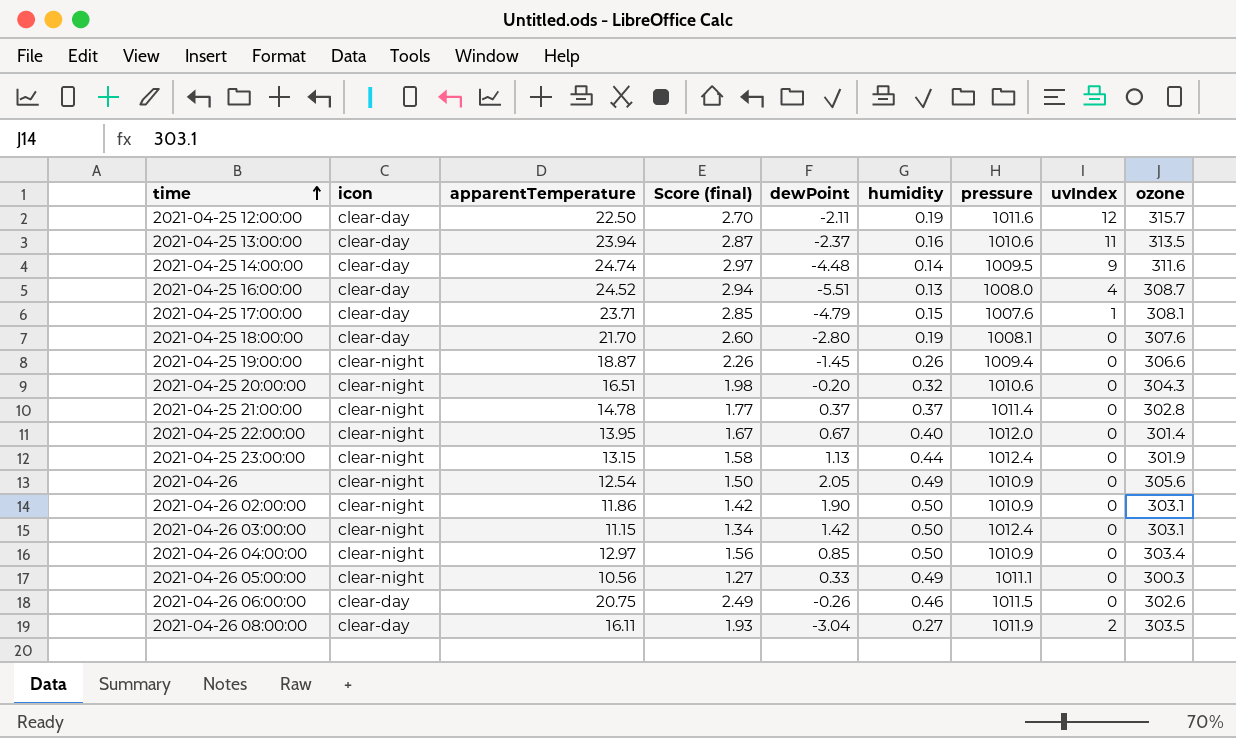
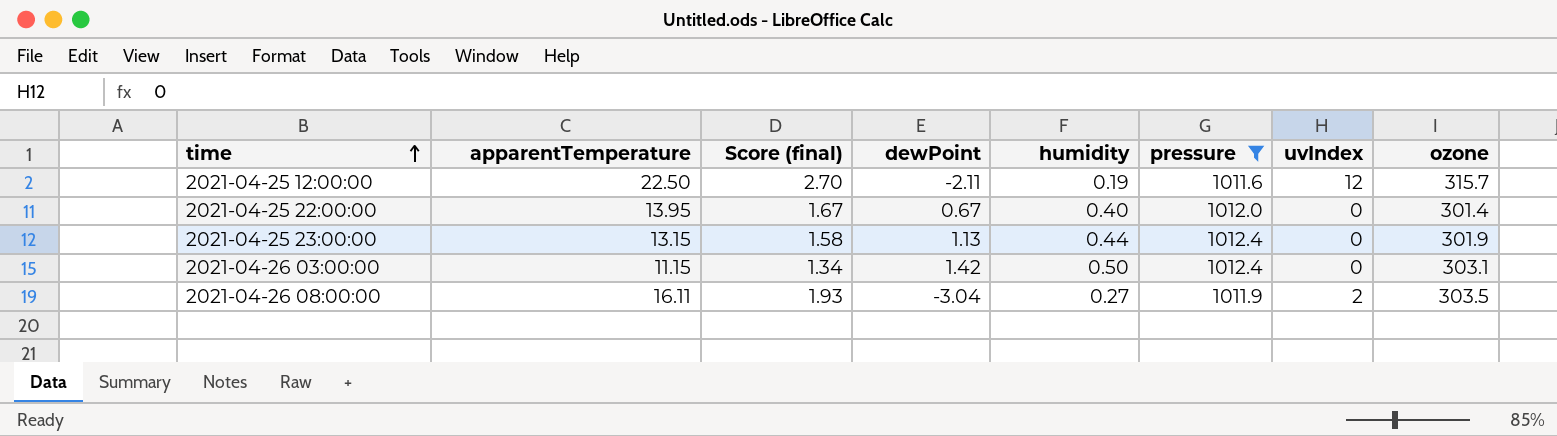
filter: none -> pressure >= 1011.6
column icon | position: 2 -> none

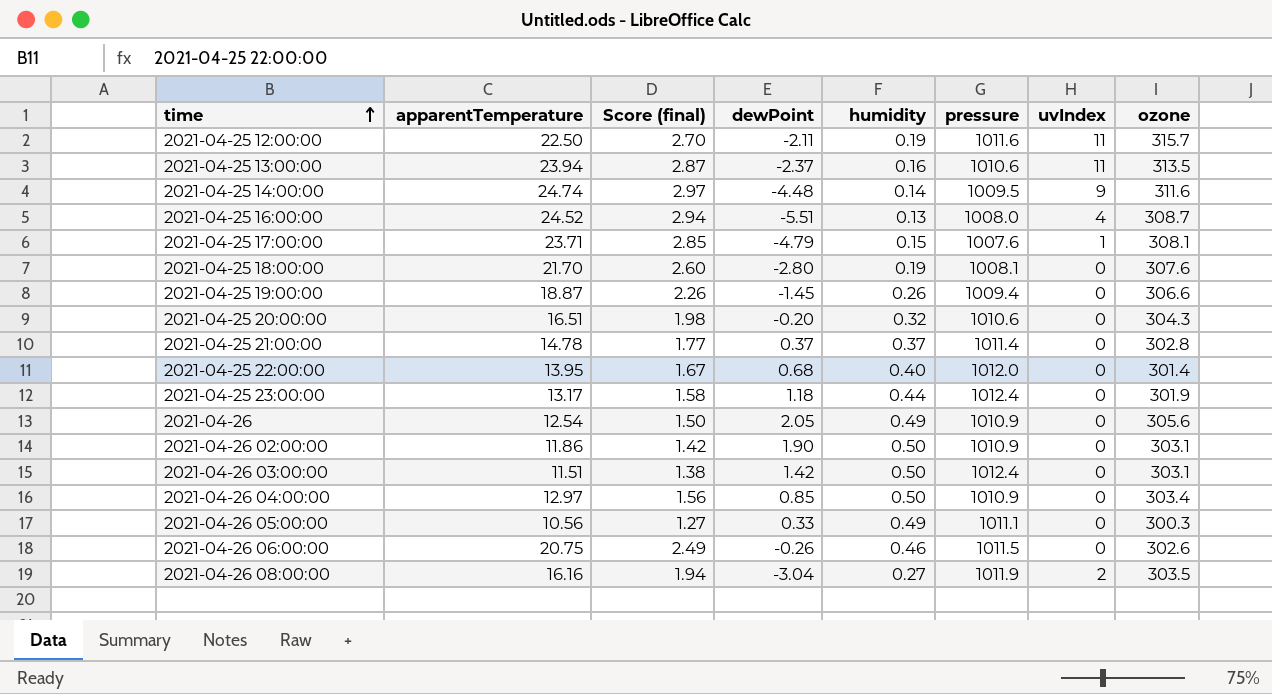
filter: pressure >= 1011.6 -> none
2021-04-25 12:00:00 | uvIndex: 12 -> 11
2021-04-25 22:00:00 | dewPoint: 0.67 -> 0.68
2021-04-25 23:00:00 | apparentTemperature: 13.15 -> 13.17
2021-04-25 23:00:00 | dewPoint: 1.13 -> 1.18
2021-04-26 03:00:00 | apparentTemperature: 11.15 -> 11.51
2021-04-26 03:00:00 | Score (final): 1.34 -> 1.38
2021-04-26 08:00:00 | apparentTemperature: 16.11 -> 16.16
2021-04-26 08:00:00 | Score (final): 1.93 -> 1.94

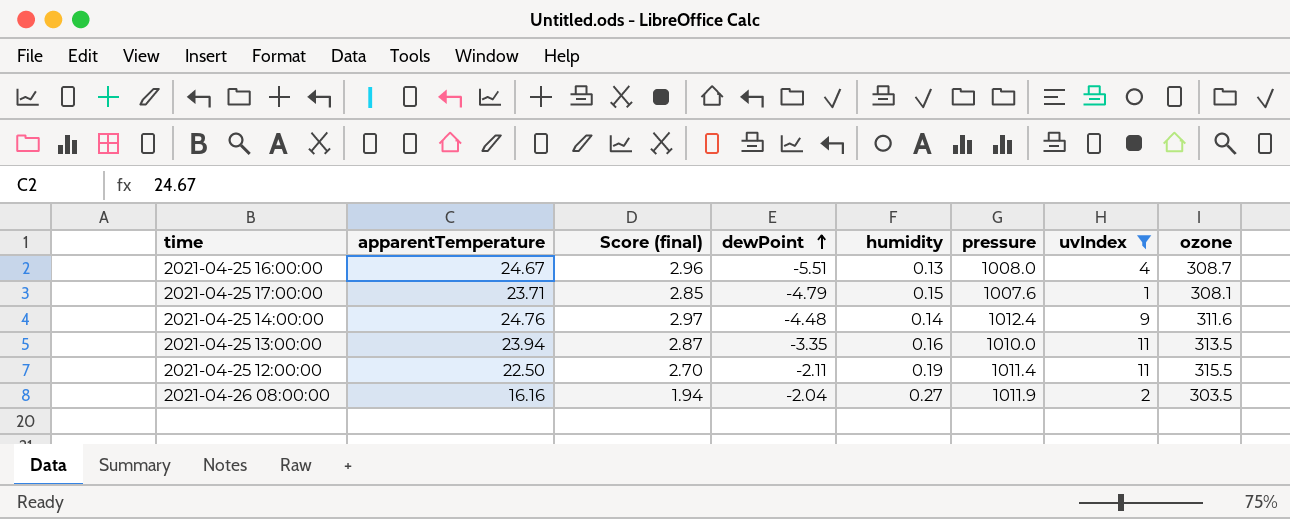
filter: none -> uvIndex != 0
row order: time ascending -> dewPoint ascending
2021-04-25 16:00:00 | apparentTemperature: 24.52 -> 24.67
2021-04-25 16:00:00 | Score (final): 2.94 -> 2.96
2021-04-25 14:00:00 | apparentTemperature: 24.74 -> 24.76
2021-04-25 14:00:00 | pressure: 1009.5 -> 1012.4
2021-04-25 13:00:00 | dewPoint: -2.37 -> -3.35
2021-04-25 13:00:00 | pressure: 1010.6 -> 1010.0
2021-04-25 12:00:00 | pressure: 1011.6 -> 1011.4
2021-04-25 12:00:00 | ozone: 315.7 -> 315.5
2021-04-26 08:00:00 | dewPoint: -3.04 -> -2.04

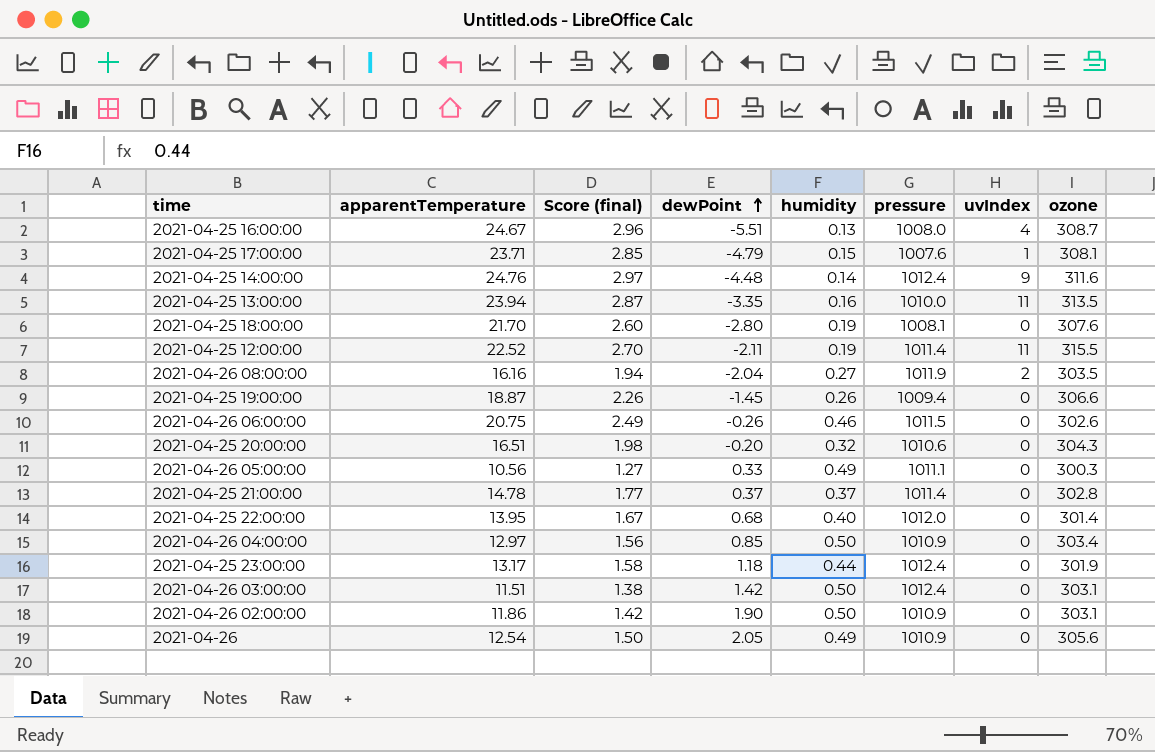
filter: uvIndex != 0 -> none
2021-04-25 12:00:00 | apparentTemperature: 22.50 -> 22.52

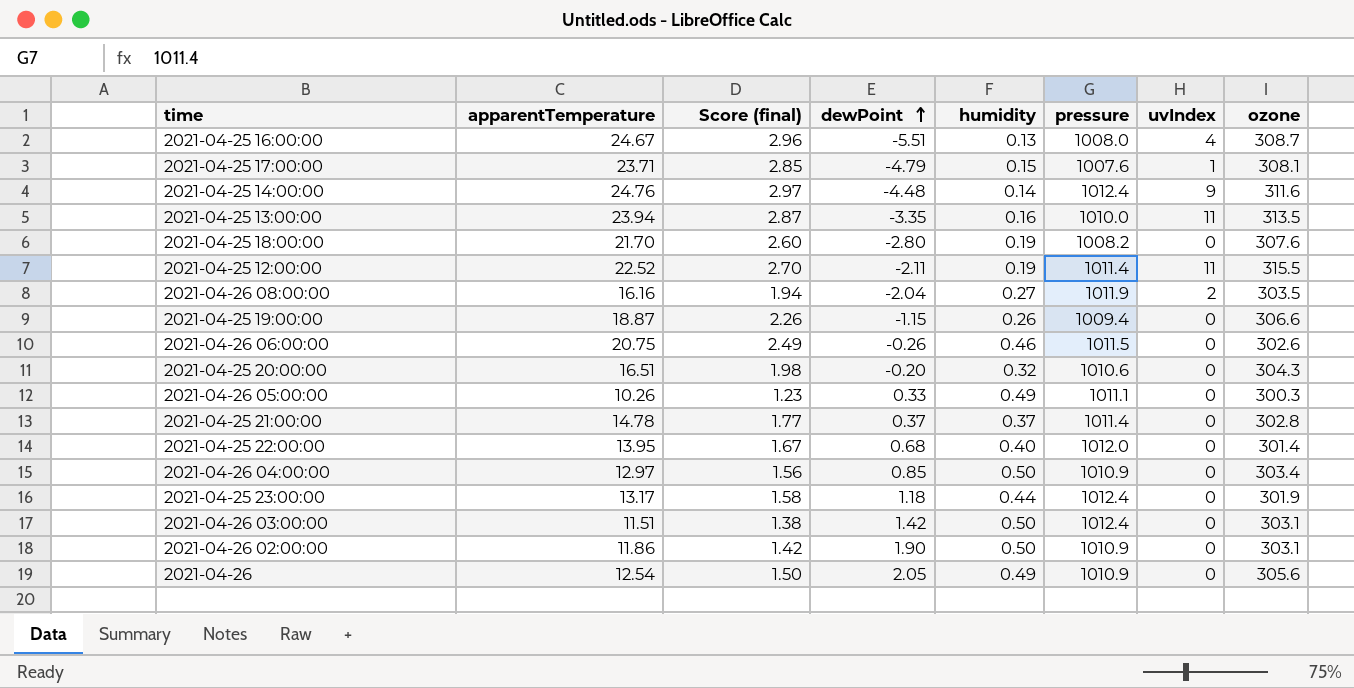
2021-04-25 18:00:00 | pressure: 1008.1 -> 1008.2
2021-04-25 19:00:00 | dewPoint: -1.45 -> -1.15
2021-04-26 05:00:00 | apparentTemperature: 10.56 -> 10.26
2021-04-26 05:00:00 | Score (final): 1.27 -> 1.23

